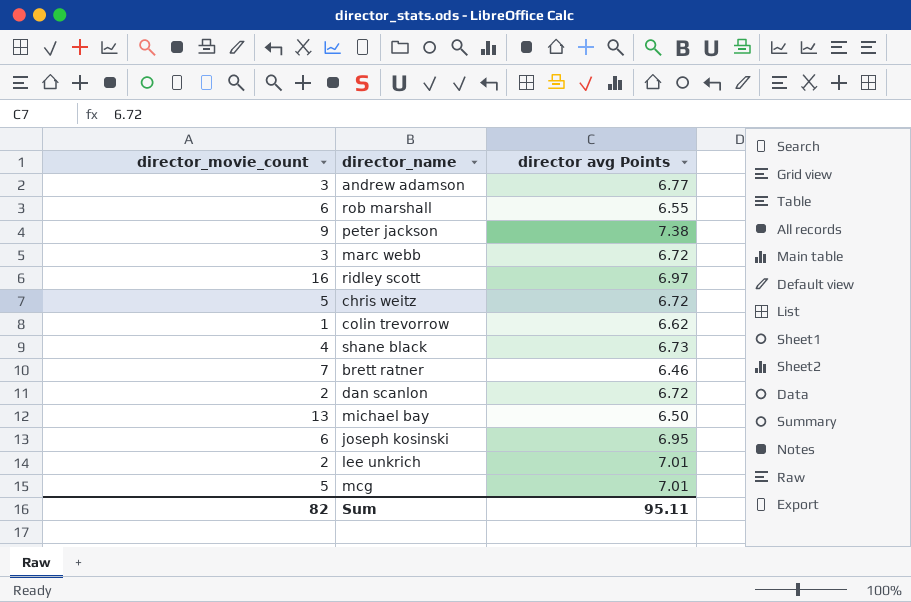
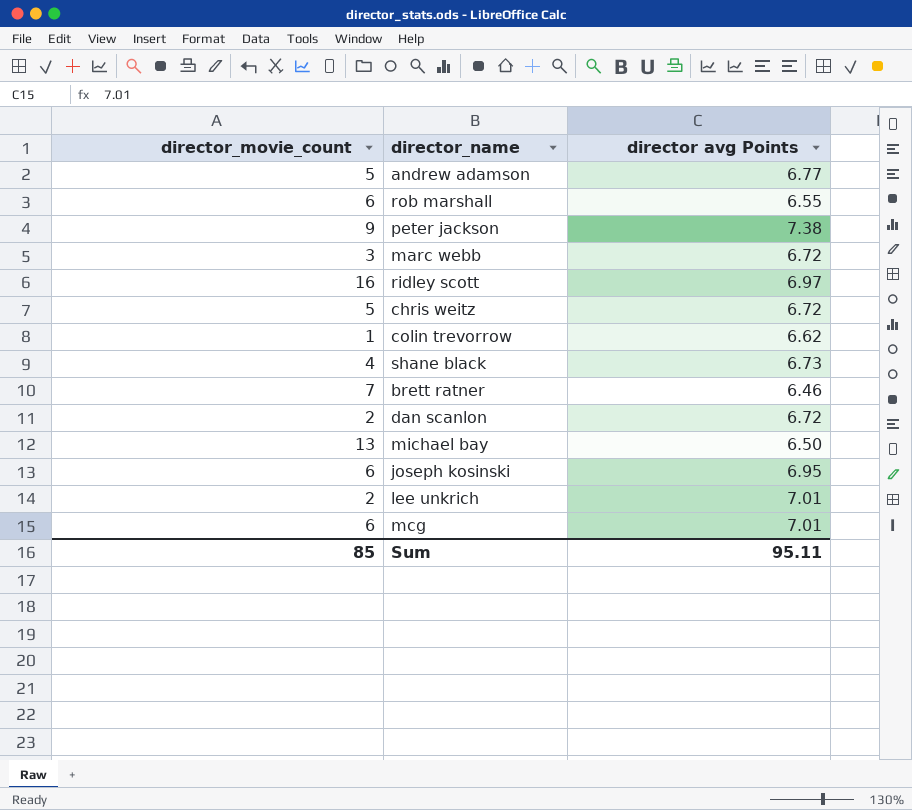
andrew adamson | director_movie_count: 3 -> 5
mcg | director_movie_count: 5 -> 6
Sum | director_movie_count: 82 -> 85

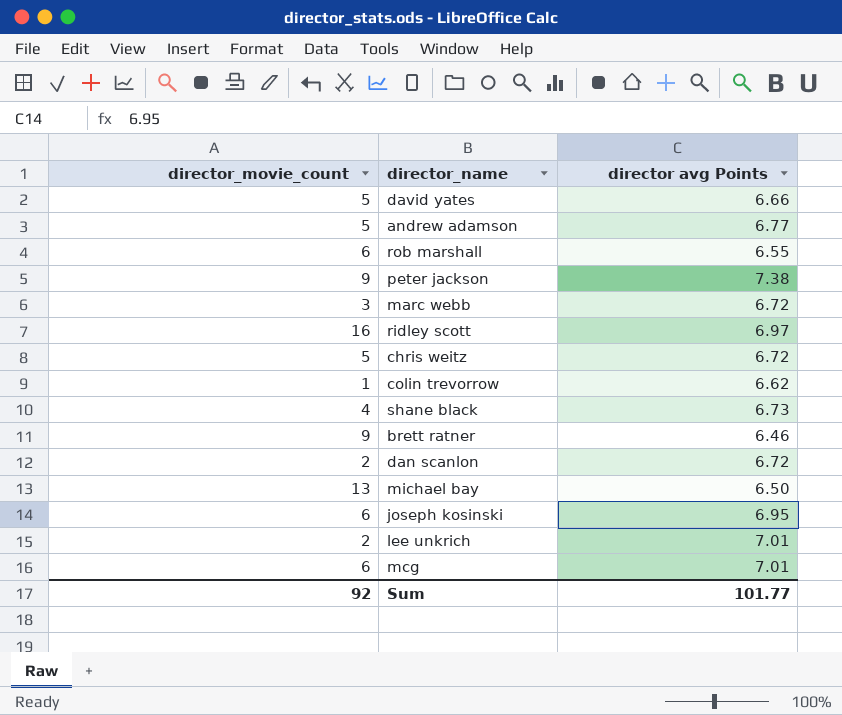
row david yates: none -> 5 | 6.66
brett ratner | director_movie_count: 7 -> 9
Sum | director_movie_count: 85 -> 92
Sum | director avg Points: 95.11 -> 101.77

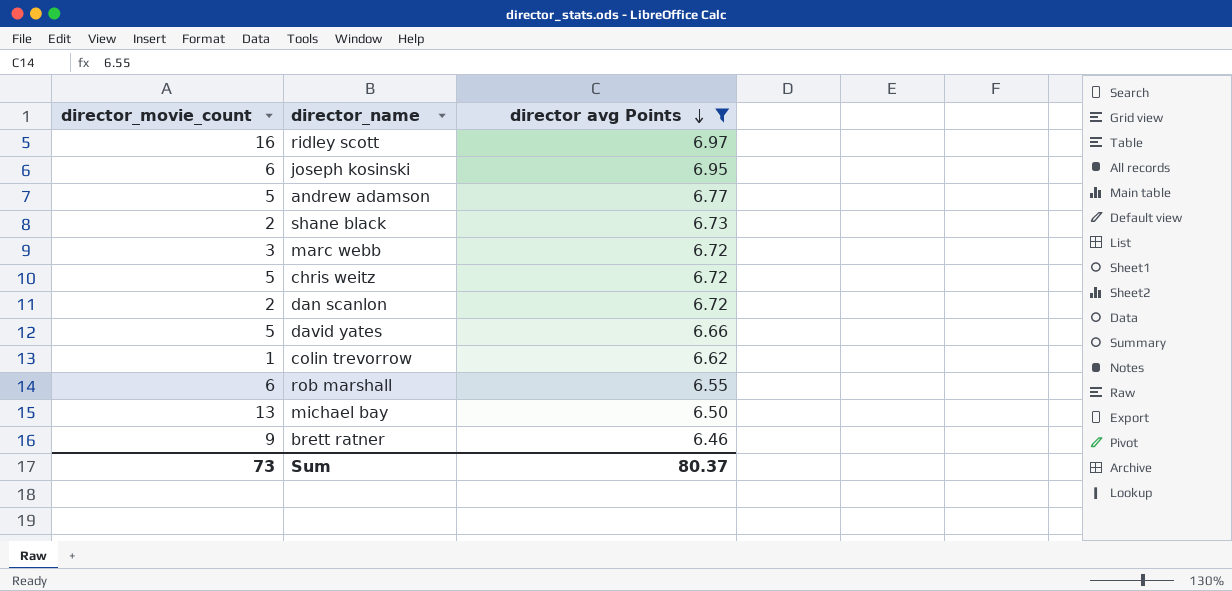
filter: none -> director avg Points <= 6.97
row order: none -> director avg Points descending
shane black | director_movie_count: 4 -> 2
Sum | director_movie_count: 92 -> 73
Sum | director avg Points: 101.77 -> 80.37

